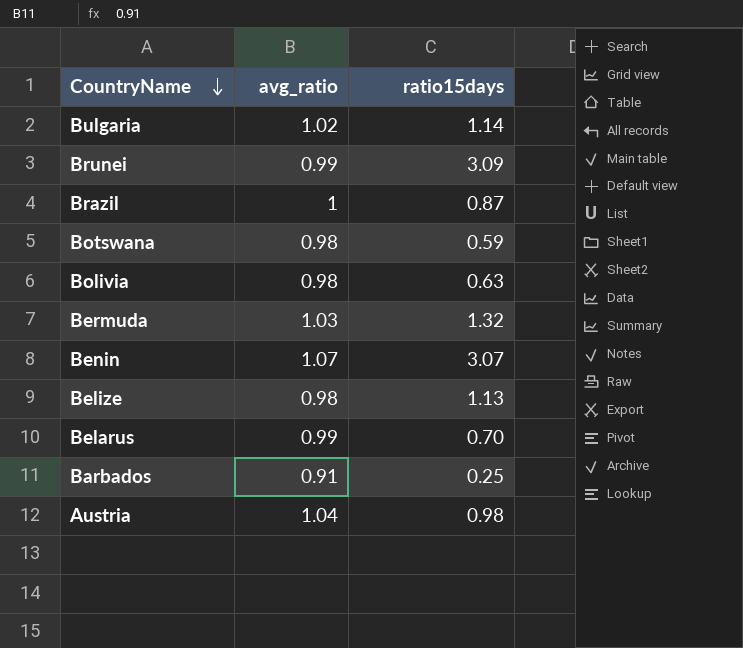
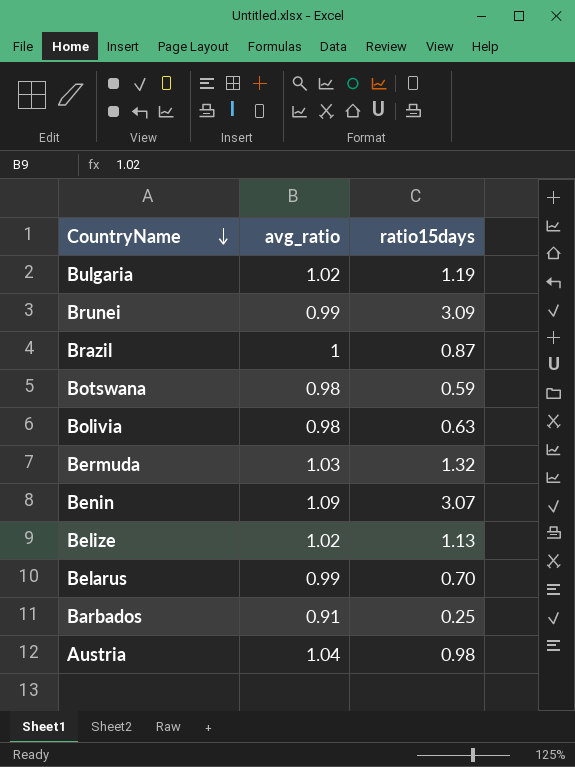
Bulgaria | ratio15days: 1.14 -> 1.19
Benin | avg_ratio: 1.07 -> 1.09
Belize | avg_ratio: 0.98 -> 1.02

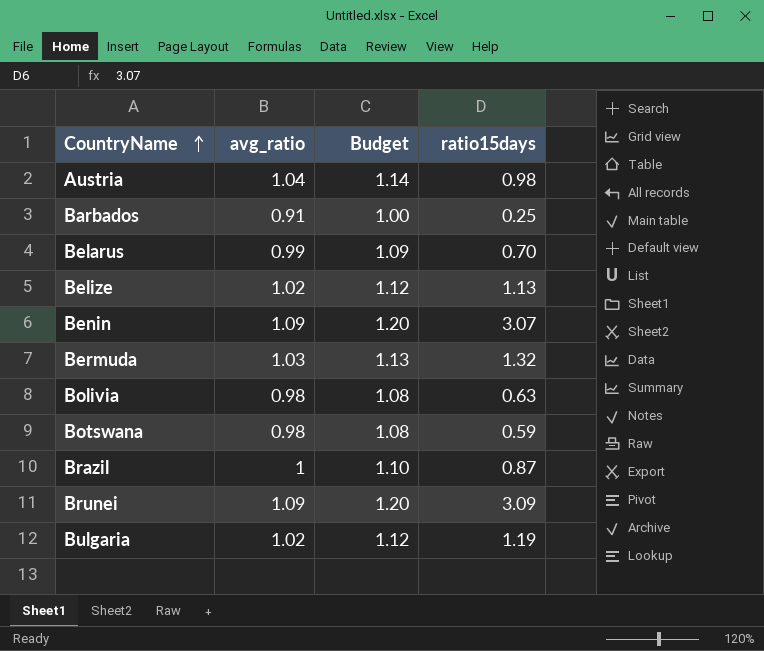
row order: CountryName descending -> CountryName ascending
column Budget | formula: none -> [avg_ratio] * 1.1
Brunei | avg_ratio: 0.99 -> 1.09

